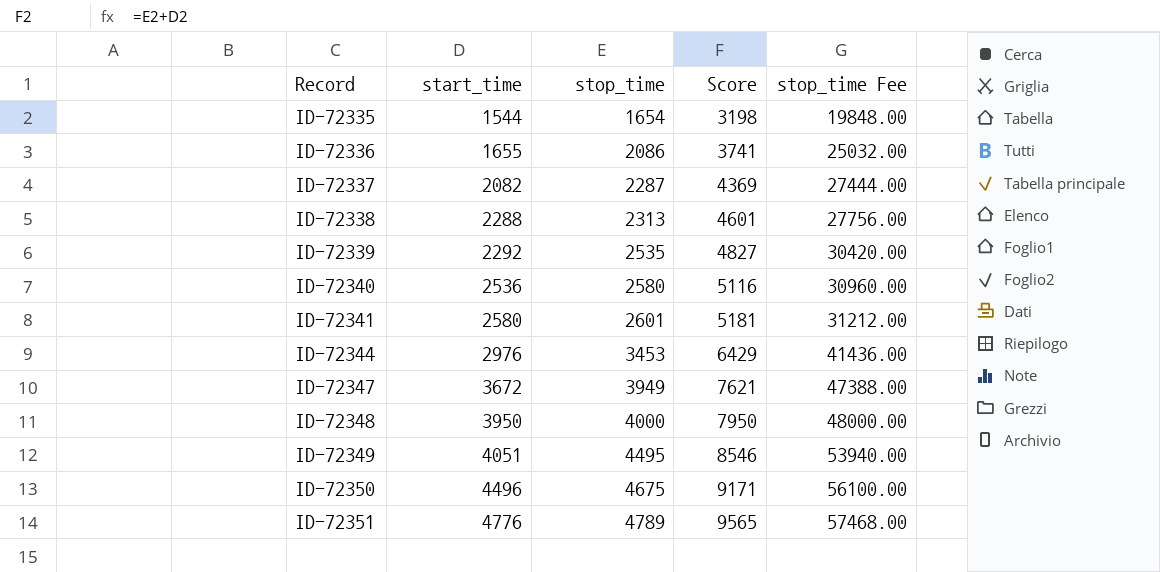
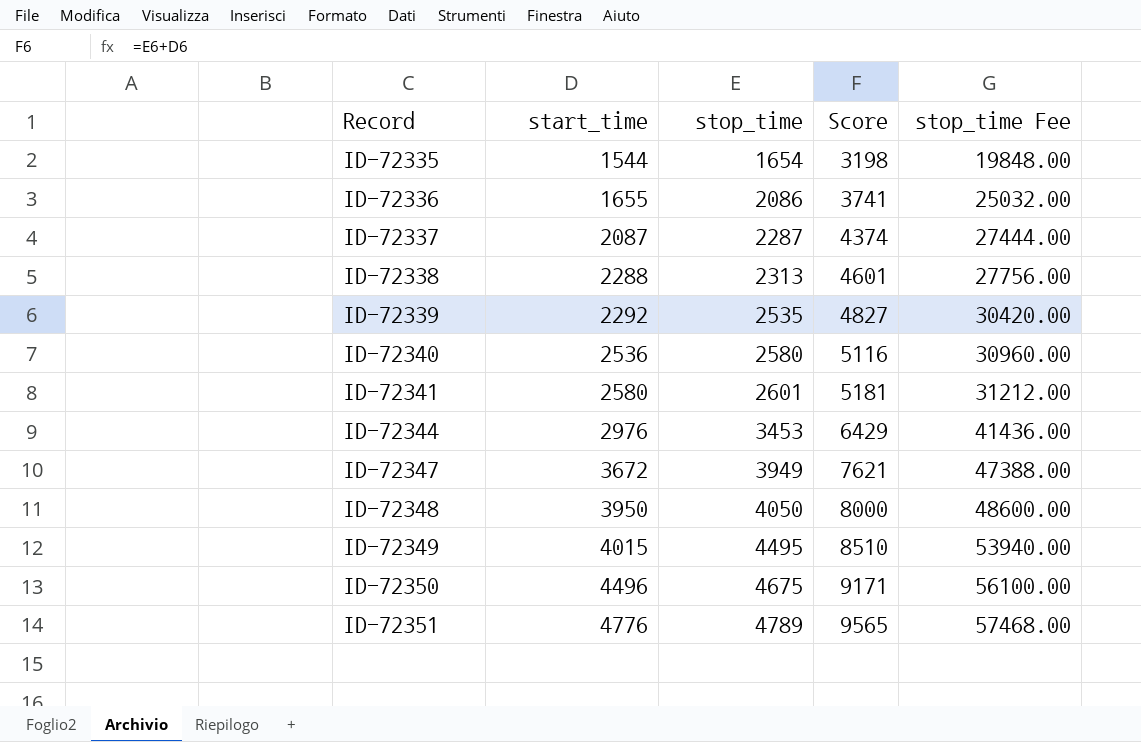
ID-72337 | start_time: 2082 -> 2087
ID-72337 | Score: 4369 -> 4374
ID-72348 | stop_time: 4000 -> 4050
ID-72348 | Score: 7950 -> 8000
ID-72348 | stop_time Fee: 48000.00 -> 48600.00
ID-72349 | start_time: 4051 -> 4015
ID-72349 | Score: 8546 -> 8510

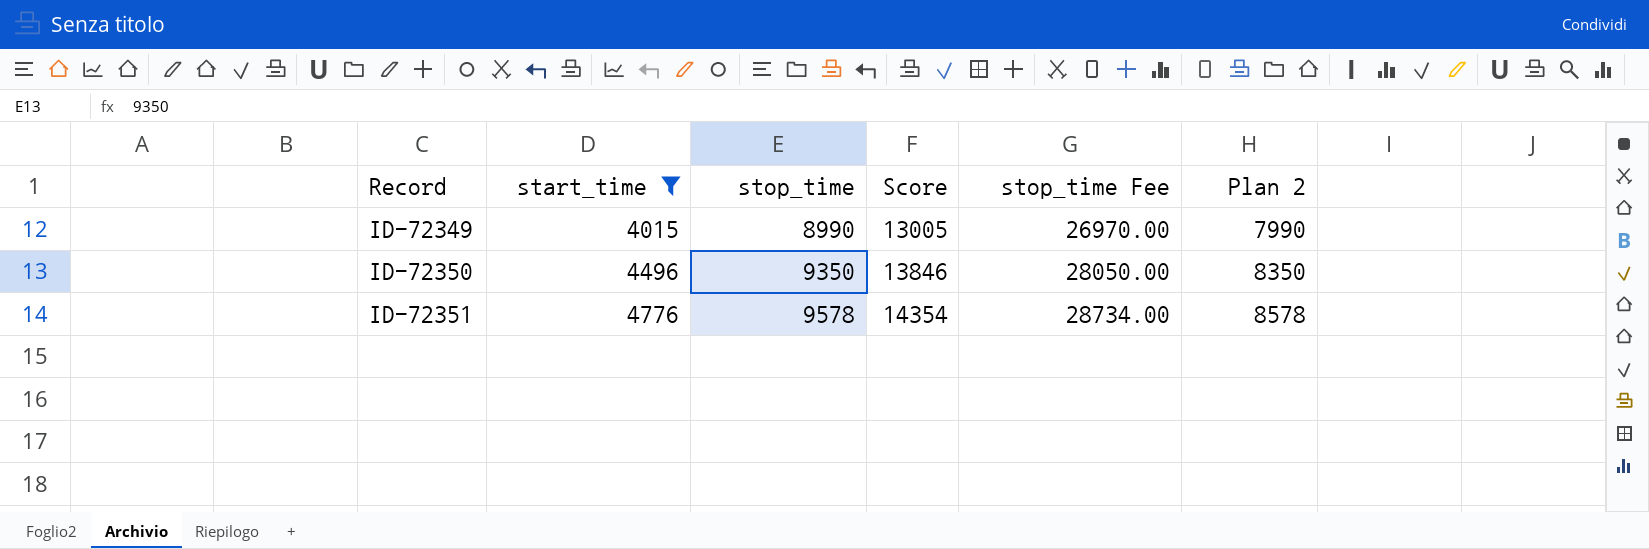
filter: none -> start_time >= 4015
column stop_time Fee | formula: [stop_time] * 12 -> [stop_time] * 3
column Plan 2 | formula: none -> [stop_time] - 1000
ID-72349 | stop_time: 4495 -> 8990
ID-72349 | Score: 8510 -> 13005
ID-72350 | stop_time: 4675 -> 9350
ID-72350 | Score: 9171 -> 13846
ID-72351 | stop_time: 4789 -> 9578
ID-72351 | Score: 9565 -> 14354

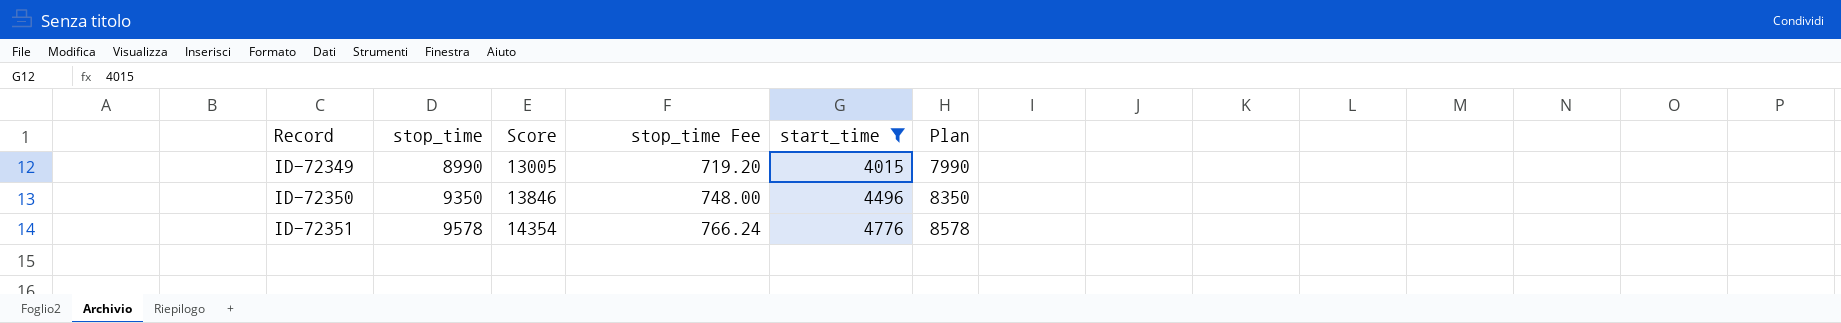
column stop_time Fee | formula: [stop_time] * 3 -> [stop_time] * 0.08
column start_time | position: 2 -> 5
column name: Plan 2 -> Plan

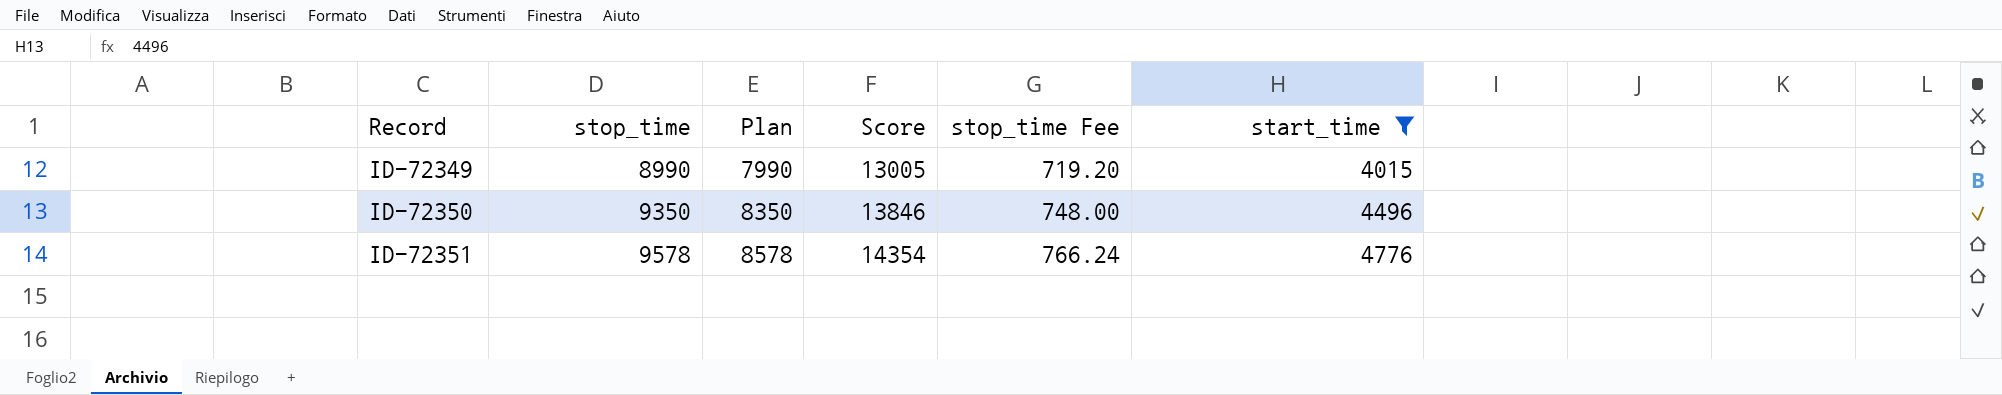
column Plan | position: 6 -> 3

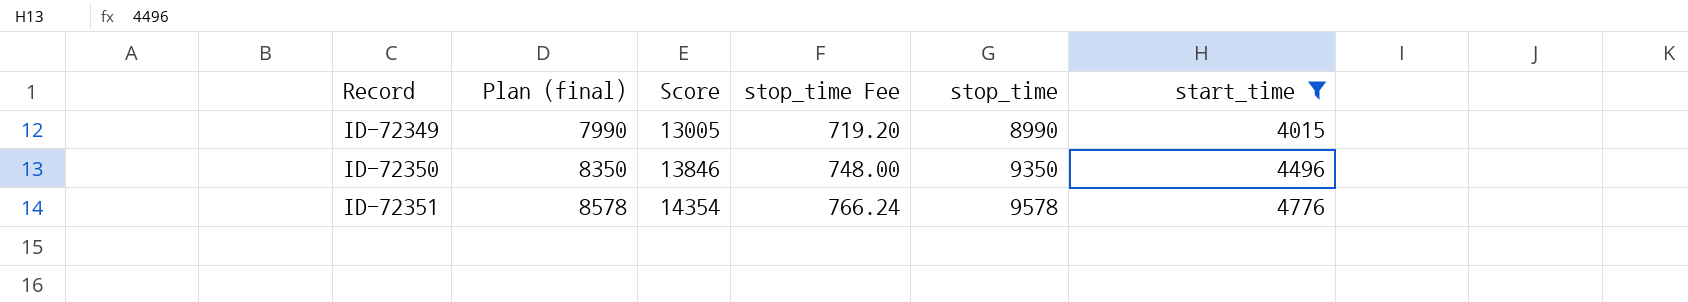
column name: Plan -> Plan (final)
column stop_time | position: 2 -> 5

